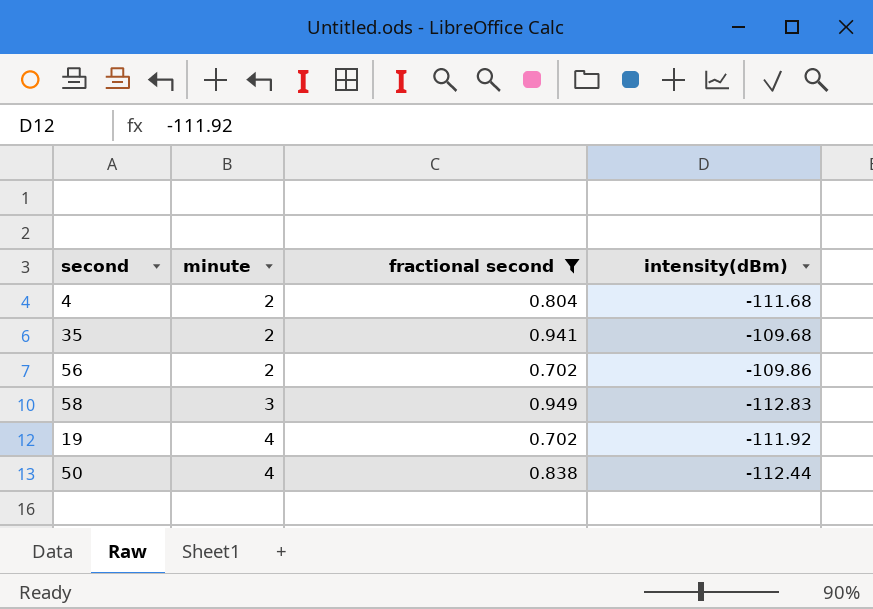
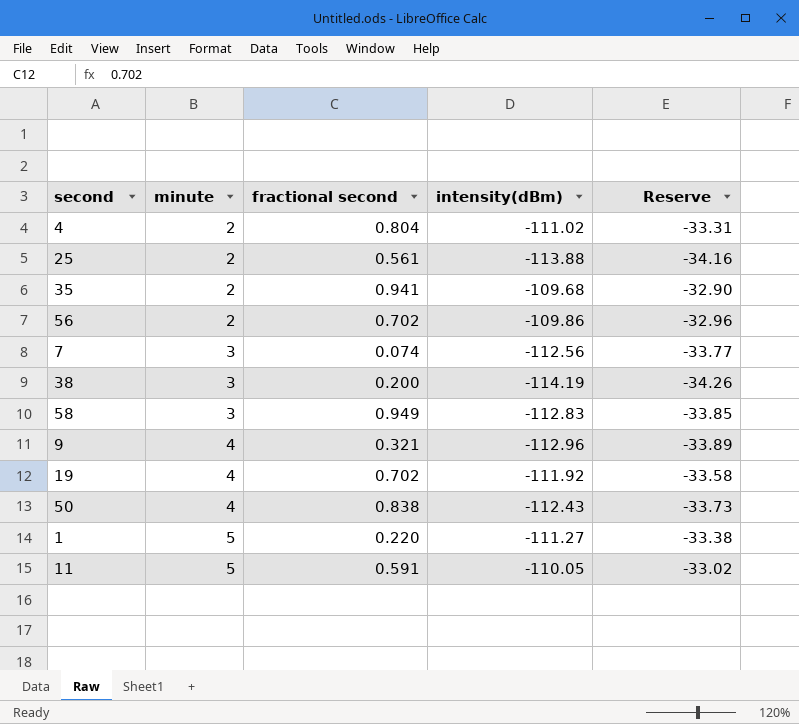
filter: fractional second >= 0.702 -> none
column Reserve | formula: none -> [intensity(dBm)] * 0.3
4 | intensity(dBm): -111.68 -> -111.02
50 | intensity(dBm): -112.44 -> -112.43

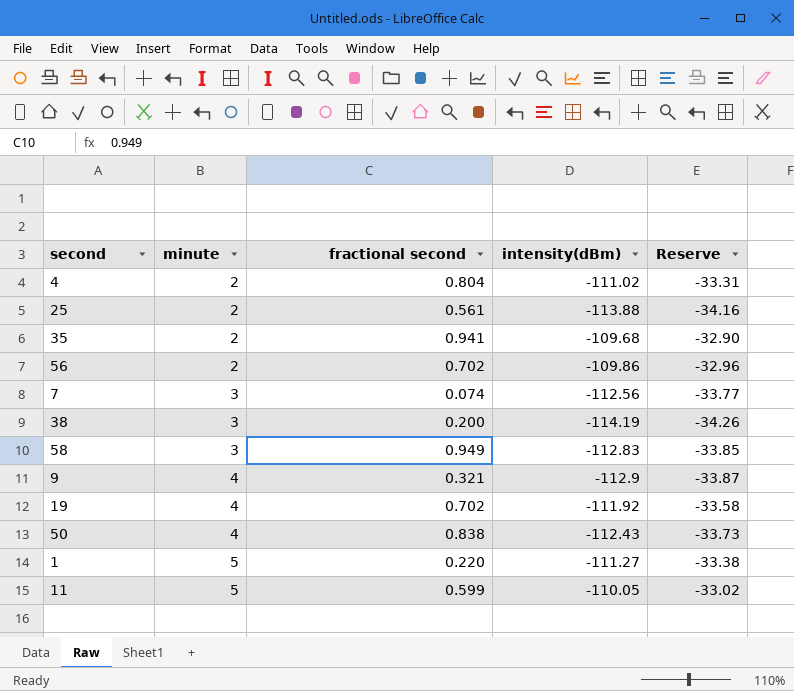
9 | intensity(dBm): -112.96 -> -112.9
9 | Reserve: -33.89 -> -33.87
11 | fractional second: 0.591 -> 0.599

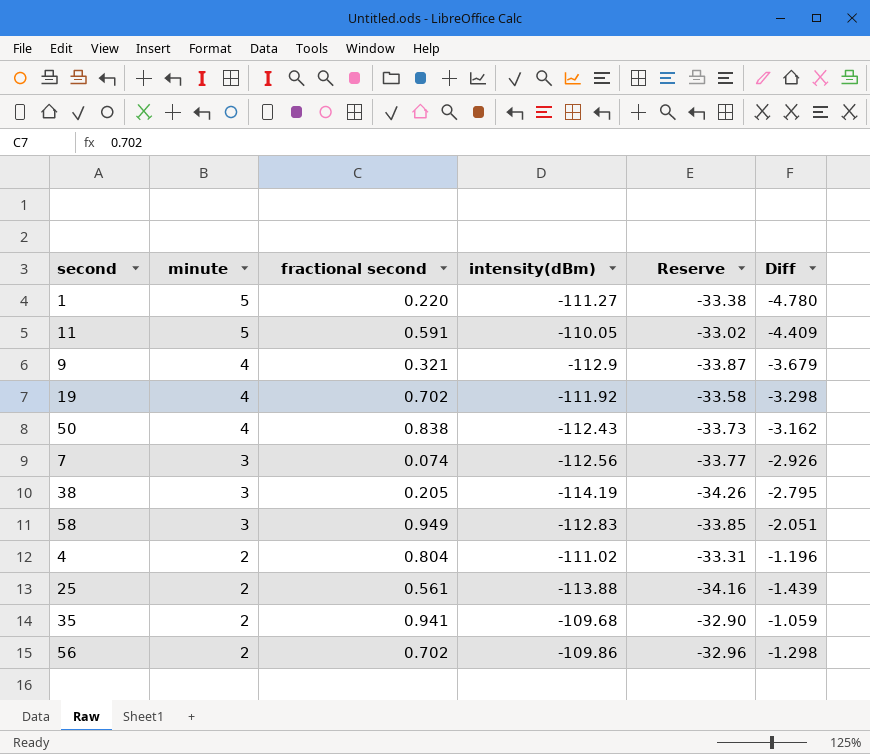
row order: minute ascending -> minute descending
column Diff | formula: none -> [fractional second] - [minute]
11 | fractional second: 0.599 -> 0.591
38 | fractional second: 0.200 -> 0.205

